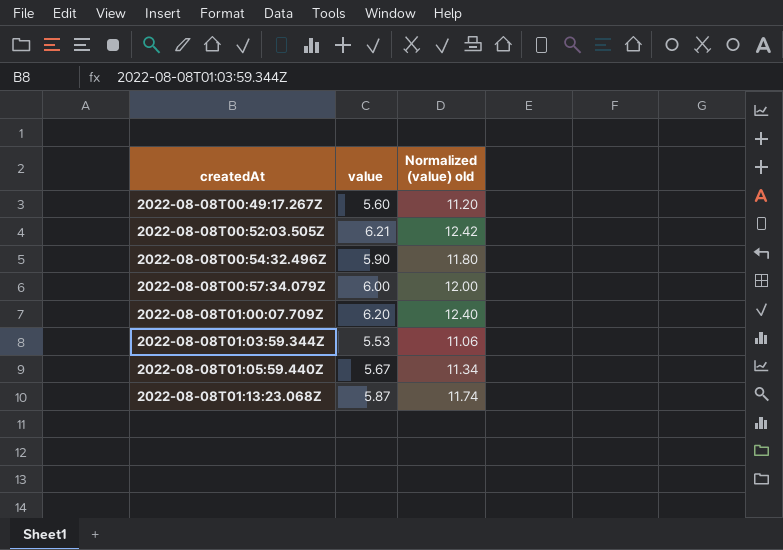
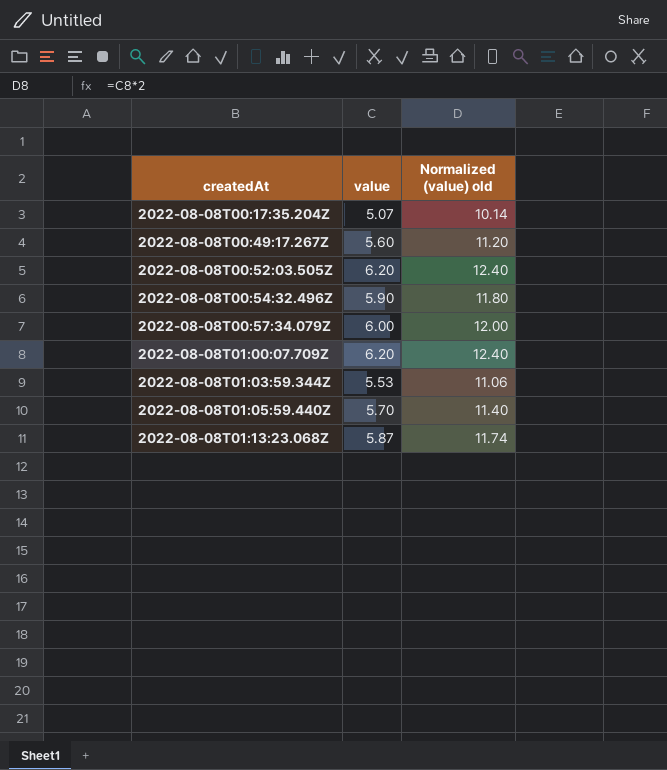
row 2022-08-08T00:17:35.204Z: none -> 5.07 | 10.14
2022-08-08T00:52:03.505Z | value: 6.21 -> 6.20
2022-08-08T00:52:03.505Z | Normalized (value) old: 12.42 -> 12.40
2022-08-08T01:05:59.440Z | value: 5.67 -> 5.70
2022-08-08T01:05:59.440Z | Normalized (value) old: 11.34 -> 11.40

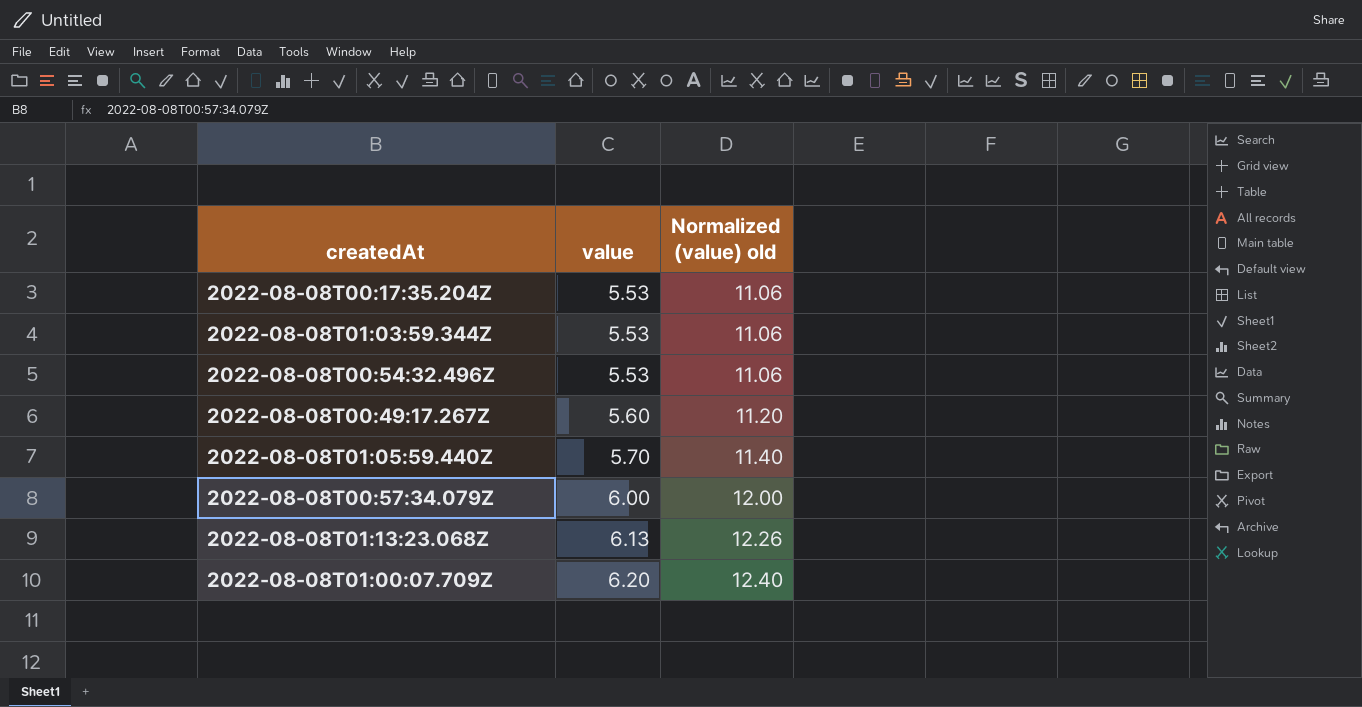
row order: createdAt ascending -> value ascending
row 2022-08-08T00:52:03.505Z: 6.20 | 12.40 -> none
2022-08-08T00:17:35.204Z | value: 5.07 -> 5.53
2022-08-08T00:17:35.204Z | Normalized (value) old: 10.14 -> 11.06
2022-08-08T00:54:32.496Z | value: 5.90 -> 5.53
2022-08-08T00:54:32.496Z | Normalized (value) old: 11.80 -> 11.06
2022-08-08T01:13:23.068Z | value: 5.87 -> 6.13
2022-08-08T01:13:23.068Z | Normalized (value) old: 11.74 -> 12.26

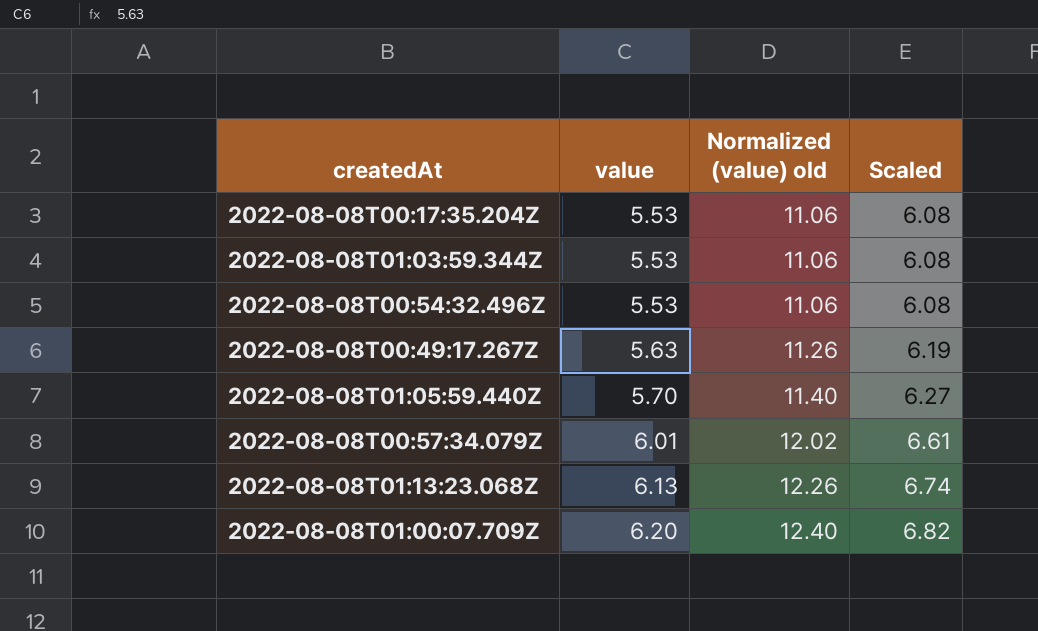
column Scaled | formula: none -> [value] * 1.1
2022-08-08T00:49:17.267Z | value: 5.60 -> 5.63
2022-08-08T00:49:17.267Z | Normalized (value) old: 11.20 -> 11.26
2022-08-08T00:57:34.079Z | value: 6.00 -> 6.01
2022-08-08T00:57:34.079Z | Normalized (value) old: 12.00 -> 12.02

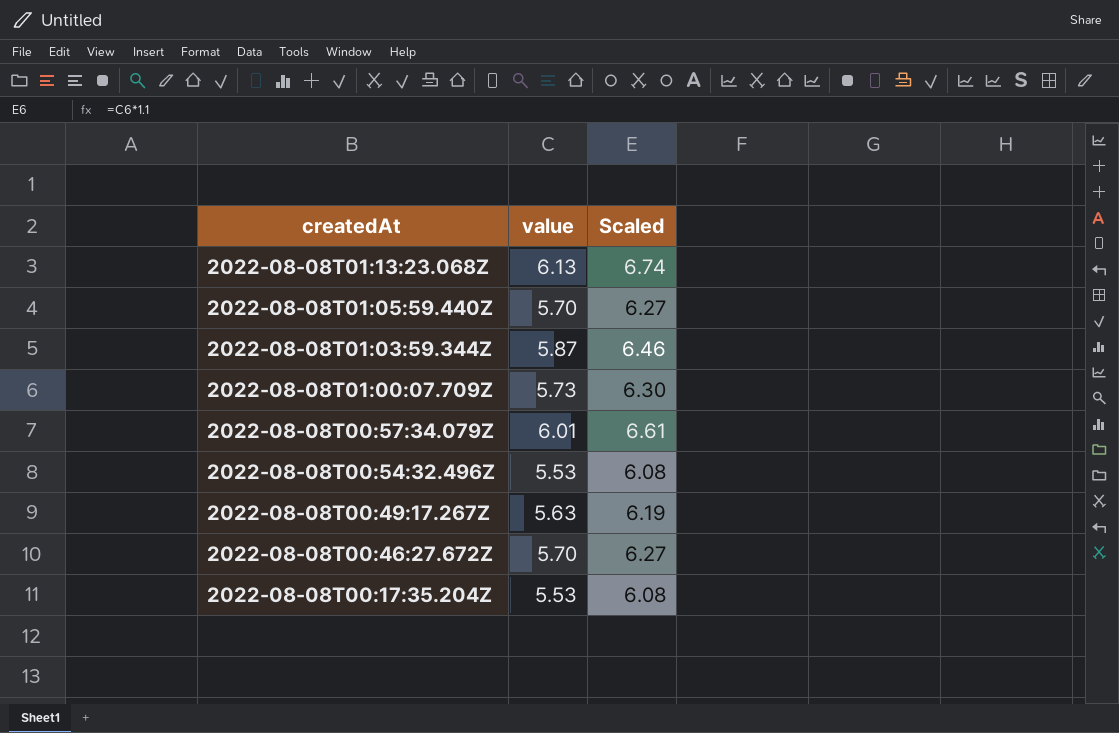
row order: value ascending -> createdAt descending
column Normalized (value) old | formula: [value] * 2 -> none
2022-08-08T01:03:59.344Z | value: 5.53 -> 5.87
2022-08-08T01:03:59.344Z | Scaled: 6.08 -> 6.46
2022-08-08T01:00:07.709Z | value: 6.20 -> 5.73
2022-08-08T01:00:07.709Z | Scaled: 6.82 -> 6.30
row 2022-08-08T00:46:27.672Z: none -> 5.70 | 6.27

